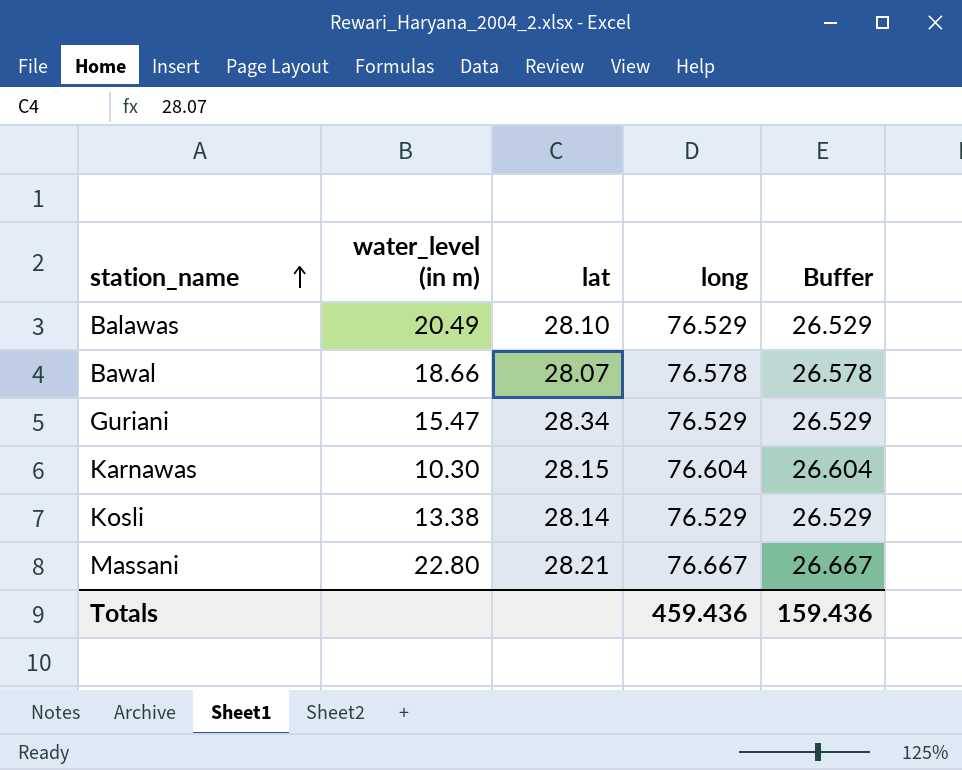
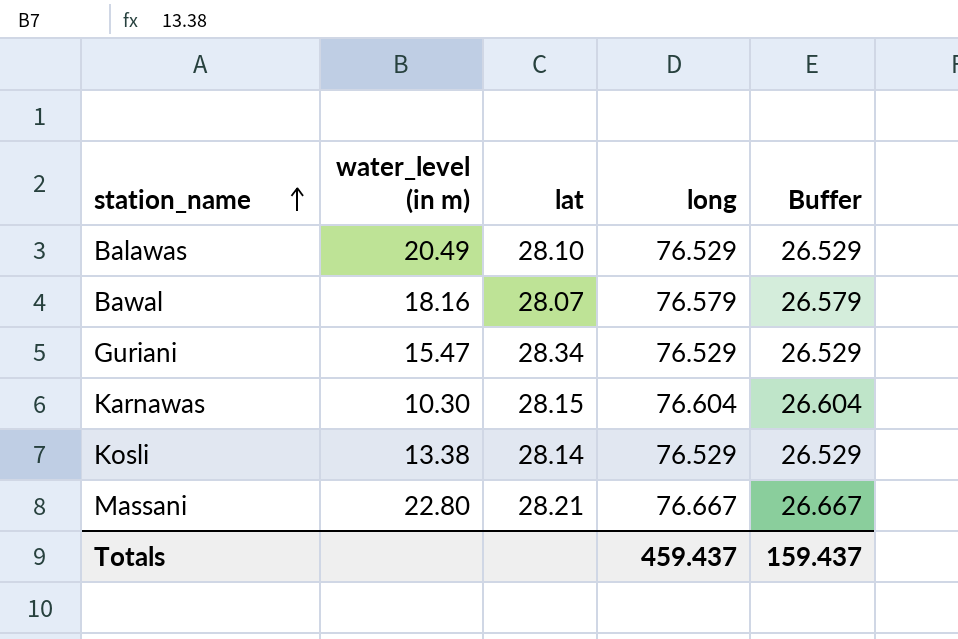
Bawal | water_level (in m): 18.66 -> 18.16
Bawal | long: 76.578 -> 76.579
Bawal | Buffer: 26.578 -> 26.579
Totals | long: 459.436 -> 459.437
Totals | Buffer: 159.436 -> 159.437

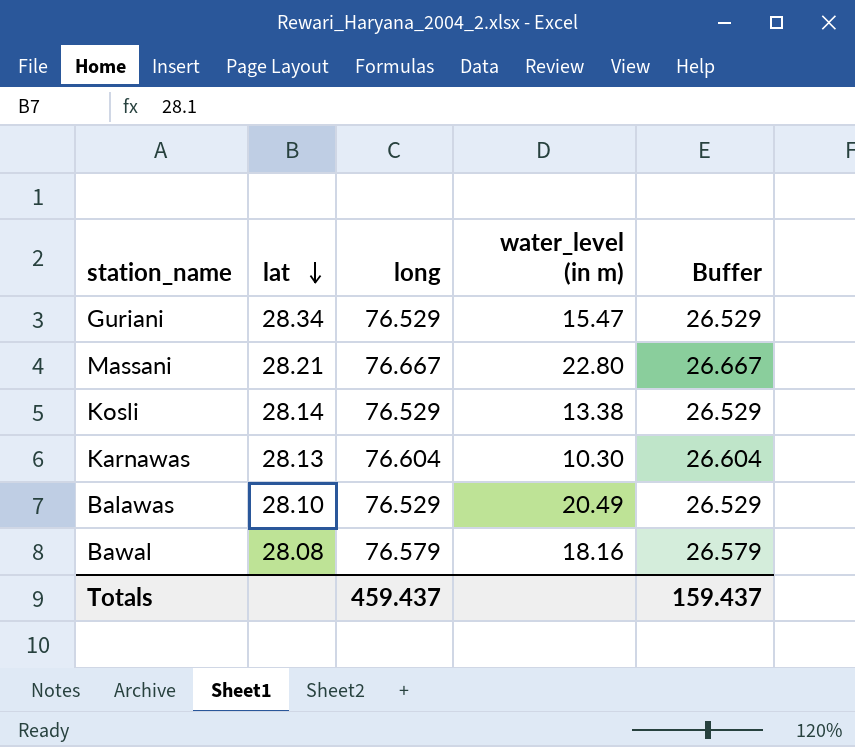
row order: station_name ascending -> lat descending
column water_level (in m) | position: 2 -> 4
Karnawas | lat: 28.15 -> 28.13
Bawal | lat: 28.07 -> 28.08

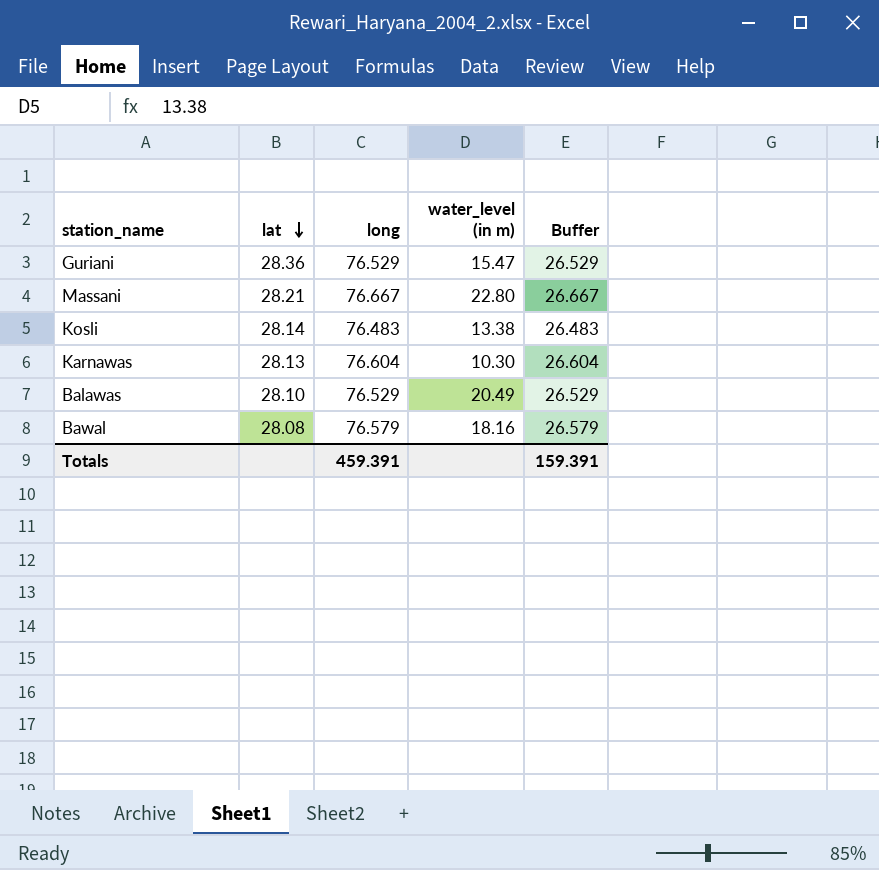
Guriani | lat: 28.34 -> 28.36
Kosli | long: 76.529 -> 76.483
Kosli | Buffer: 26.529 -> 26.483
Totals | long: 459.437 -> 459.391
Totals | Buffer: 159.437 -> 159.391

